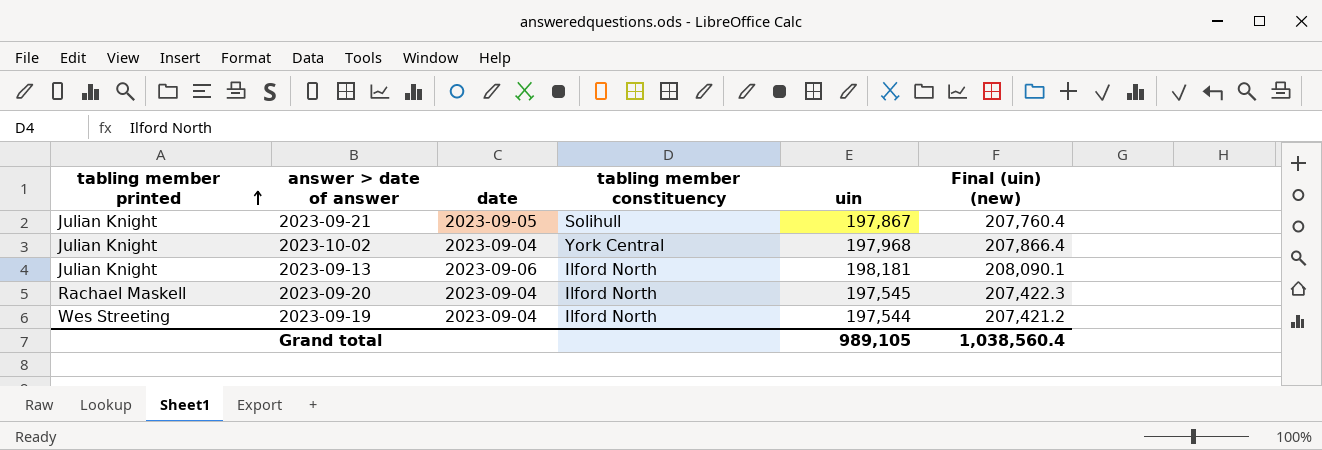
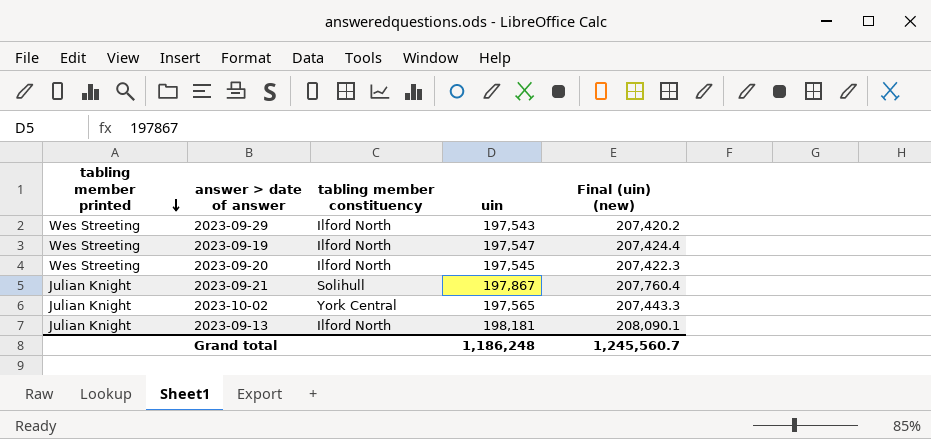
row order: tabling member printed ascending -> tabling member printed descending
column date | position: 3 -> none
row 2023-09-29: none -> Wes Streeting | Ilford North | 197,543 | 207,420.2
2023-09-19 | uin: 197,544 -> 197,547
2023-09-19 | Final (uin) (new): 207,421.2 -> 207,424.4
2023-09-20 | tabling member printed: Rachael Maskell -> Wes Streeting
2023-10-02 | uin: 197,968 -> 197,565
2023-10-02 | Final (uin) (new): 207,866.4 -> 207,443.3
Grand total | uin: 989,105 -> 1,186,248
Grand total | Final (uin) (new): 1,038,560.4 -> 1,245,560.7

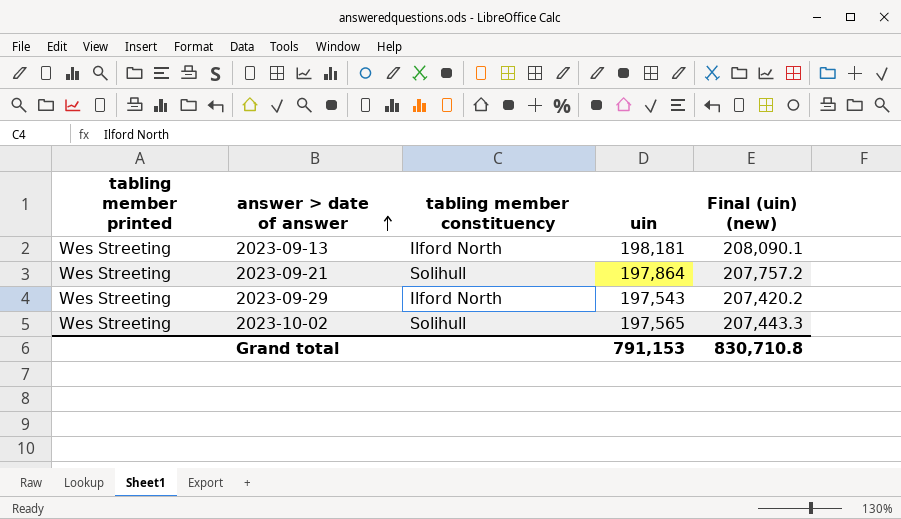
row order: tabling member printed descending -> answer > date of answer ascending
row 2023-09-19: Wes Streeting | Ilford North | 197,547 | 207,424.4 -> none
row 2023-09-20: Wes Streeting | Ilford North | 197,545 | 207,422.3 -> none
2023-09-13 | tabling member printed: Julian Knight -> Wes Streeting
2023-09-21 | tabling member printed: Julian Knight -> Wes Streeting
2023-09-21 | uin: 197,867 -> 197,864
2023-09-21 | Final (uin) (new): 207,760.4 -> 207,757.2
2023-10-02 | tabling member printed: Julian Knight -> Wes Streeting
2023-10-02 | tabling member constituency: York Central -> Solihull
Grand total | uin: 1,186,248 -> 791,153
Grand total | Final (uin) (new): 1,245,560.7 -> 830,710.8

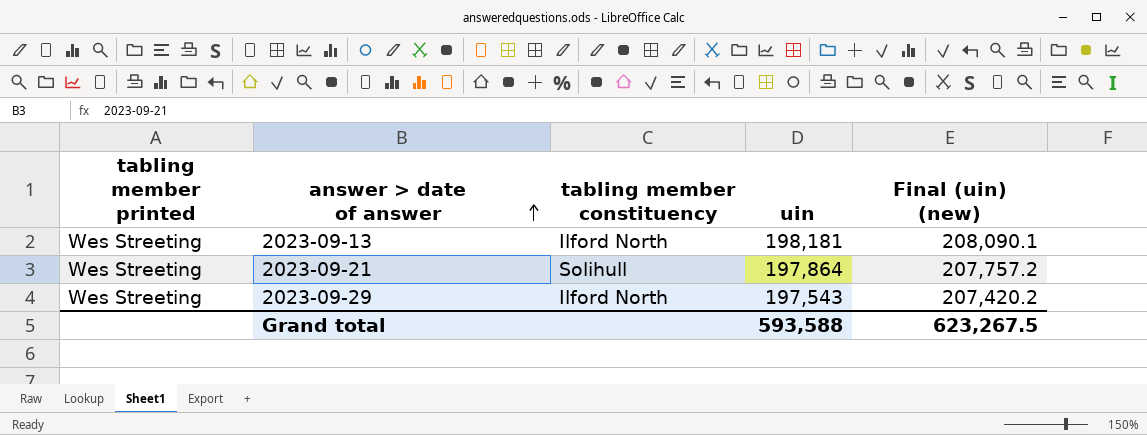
row 2023-10-02: Wes Streeting | Solihull | 197,565 | 207,443.3 -> none
Grand total | uin: 791,153 -> 593,588
Grand total | Final (uin) (new): 830,710.8 -> 623,267.5

